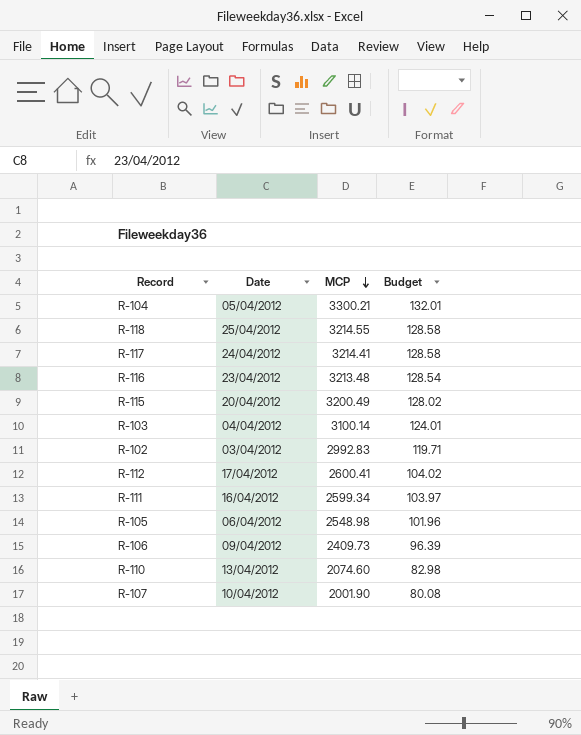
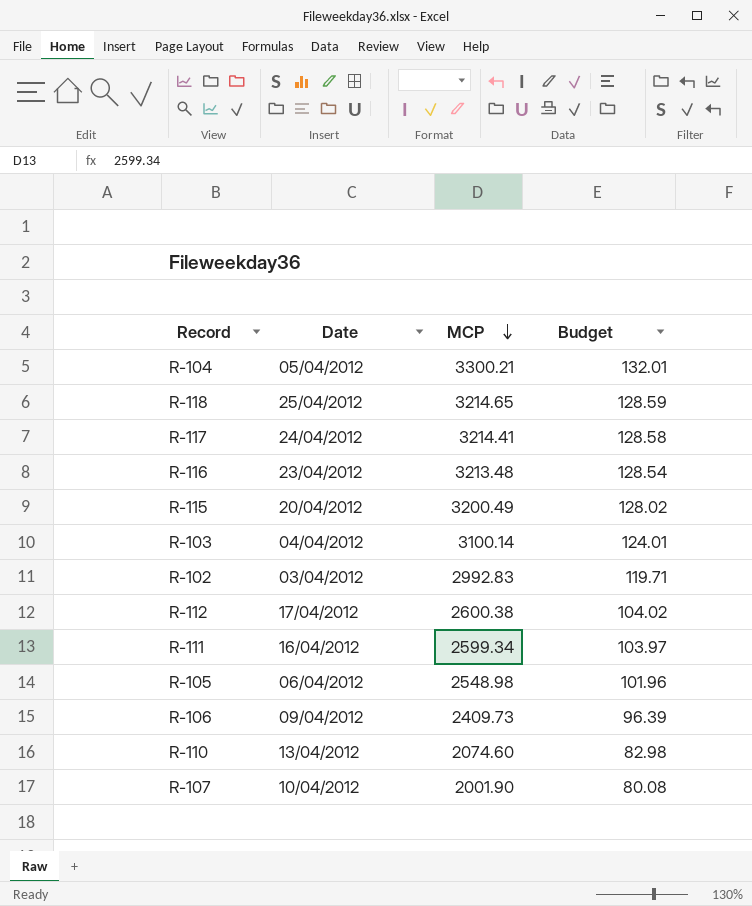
R-118 | MCP: 3214.55 -> 3214.65
R-118 | Budget: 128.58 -> 128.59
R-112 | MCP: 2600.41 -> 2600.38

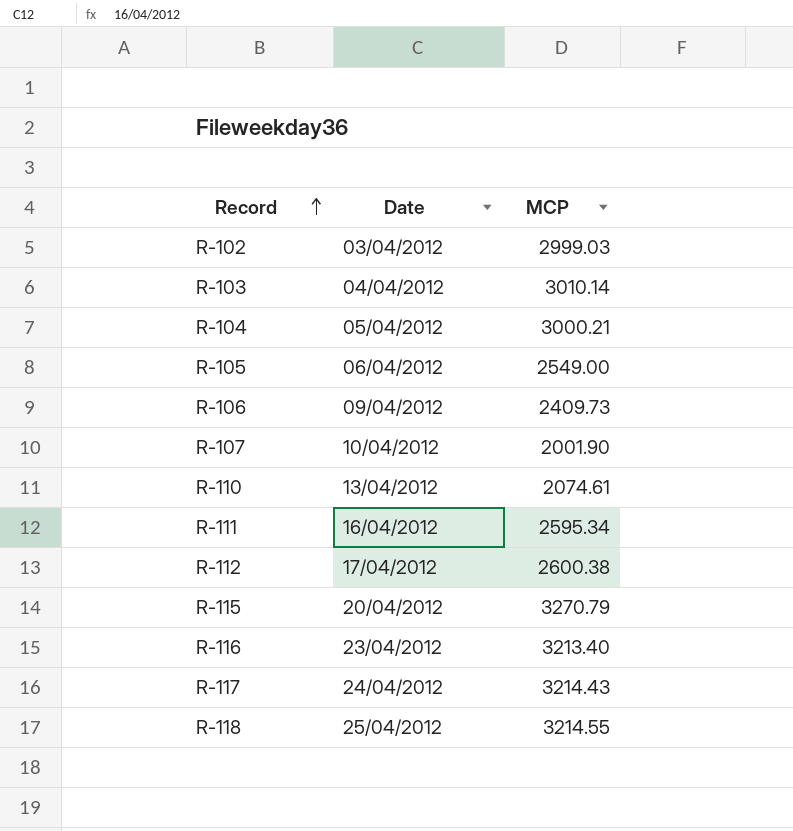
row order: MCP descending -> Record ascending
column Budget | formula: [MCP] * 0.04 -> none
R-102 | MCP: 2992.83 -> 2999.03
R-103 | MCP: 3100.14 -> 3010.14
R-104 | MCP: 3300.21 -> 3000.21
R-105 | MCP: 2548.98 -> 2549.00
R-110 | MCP: 2074.60 -> 2074.61
R-111 | MCP: 2599.34 -> 2595.34
R-115 | MCP: 3200.49 -> 3270.79
R-116 | MCP: 3213.48 -> 3213.40
R-117 | MCP: 3214.41 -> 3214.43
R-118 | MCP: 3214.65 -> 3214.55

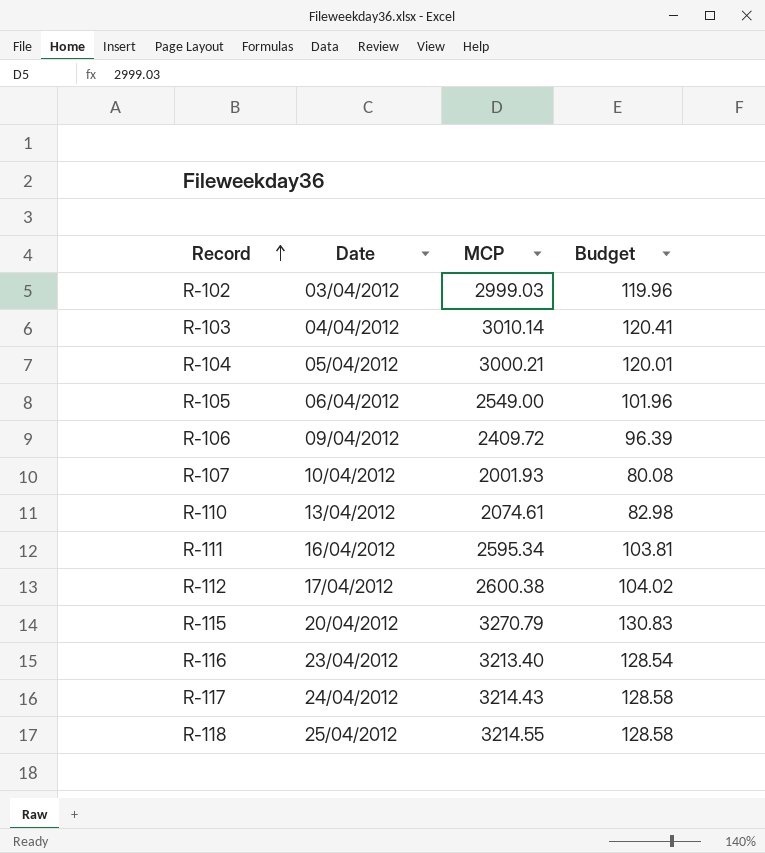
column Budget | formula: none -> [MCP] * 0.04
R-106 | MCP: 2409.73 -> 2409.72
R-107 | MCP: 2001.90 -> 2001.93

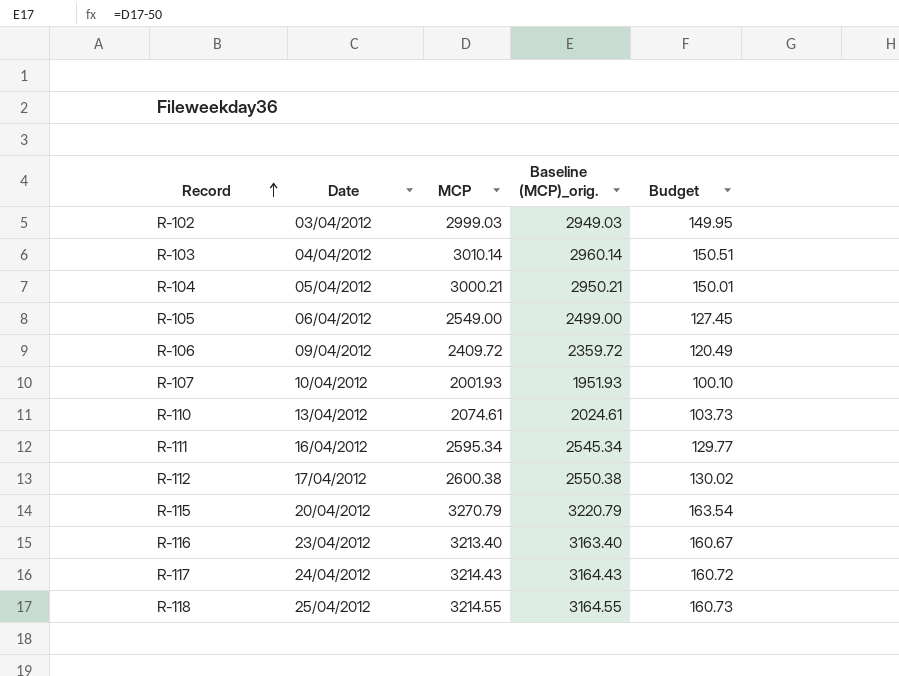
column Baseline (MCP)_orig. | formula: none -> [MCP] - 50
column Budget | formula: [MCP] * 0.04 -> [MCP] * 0.05

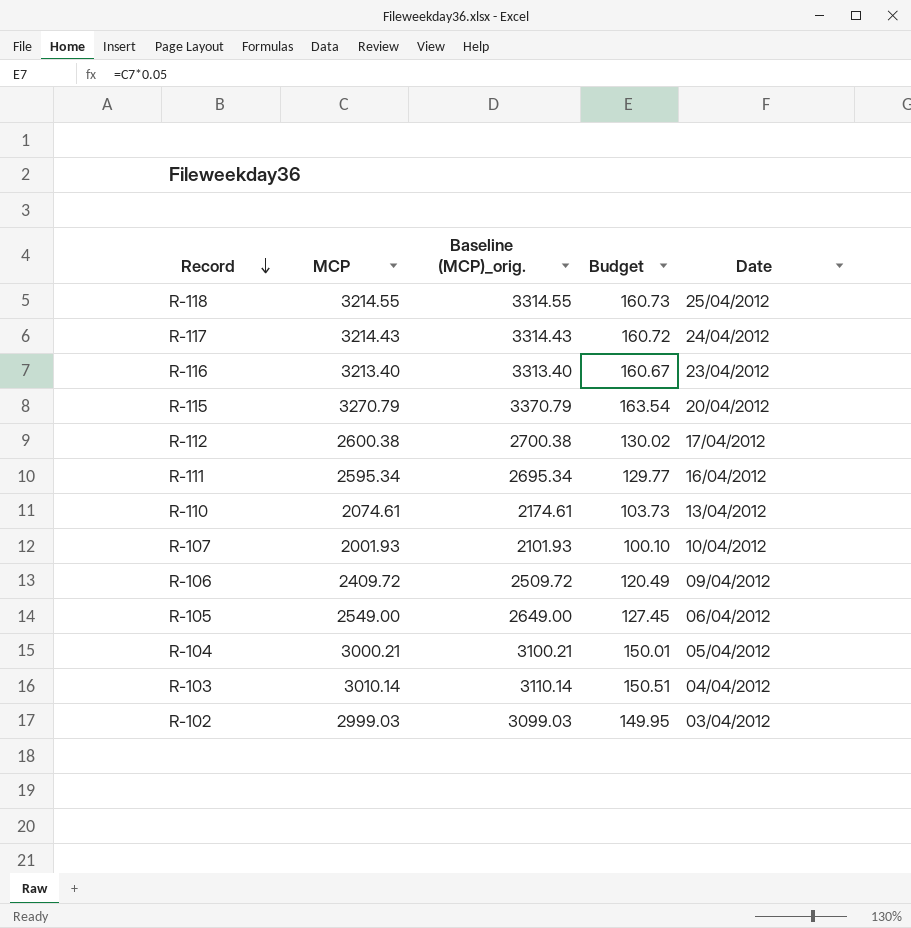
row order: Record ascending -> Record descending
column Baseline (MCP)_orig. | formula: [MCP] - 50 -> [MCP] + 100
column Date | position: 2 -> 5

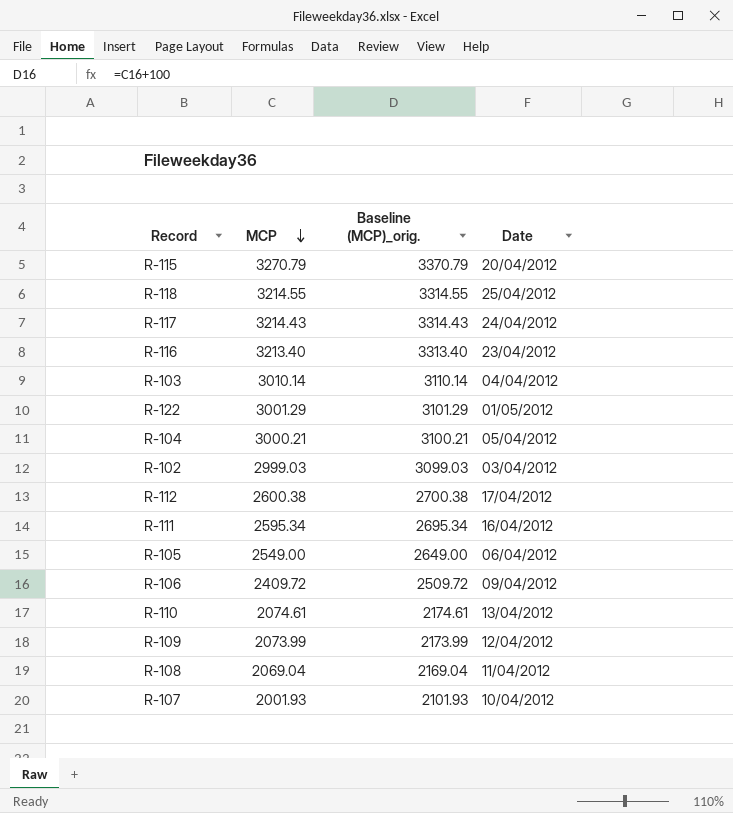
row order: Record descending -> MCP descending
column Budget | formula: [MCP] * 0.05 -> none
row R-122: none -> 3001.29 | 3101.29 | 01/05/2012
row R-109: none -> 2073.99 | 2173.99 | 12/04/2012
row R-108: none -> 2069.04 | 2169.04 | 11/04/2012

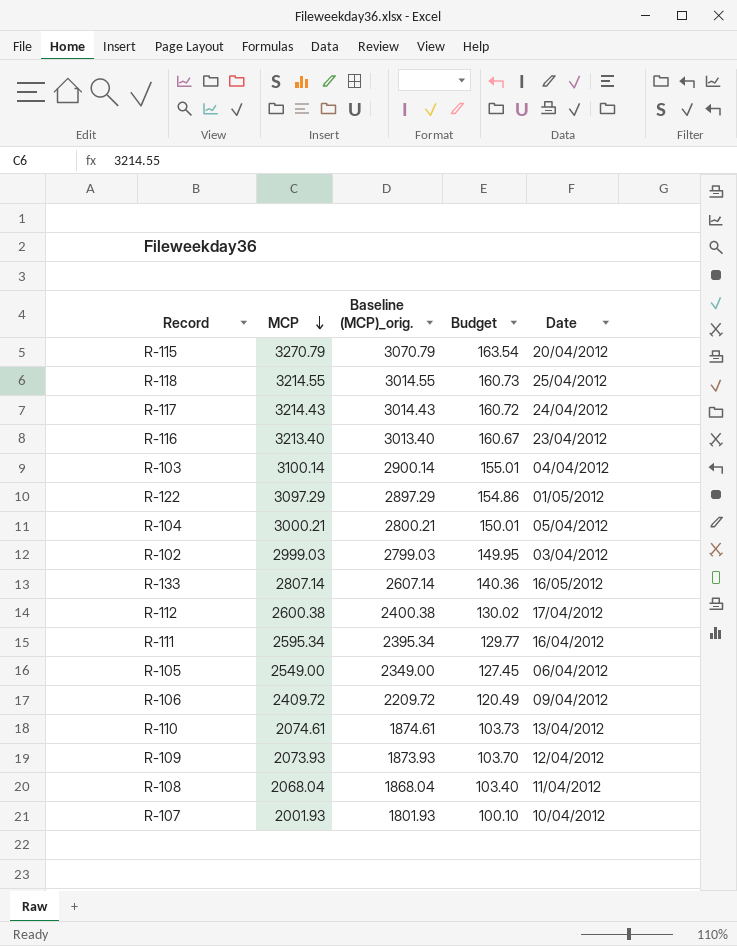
column Baseline (MCP)_orig. | formula: [MCP] + 100 -> [MCP] - 200
column Budget | formula: none -> [MCP] * 0.05
R-103 | MCP: 3010.14 -> 3100.14
R-122 | MCP: 3001.29 -> 3097.29
row R-133: none -> 2807.14 | 2607.14 | 140.36 | 16/05/2012
R-109 | MCP: 2073.99 -> 2073.93
R-108 | MCP: 2069.04 -> 2068.04

